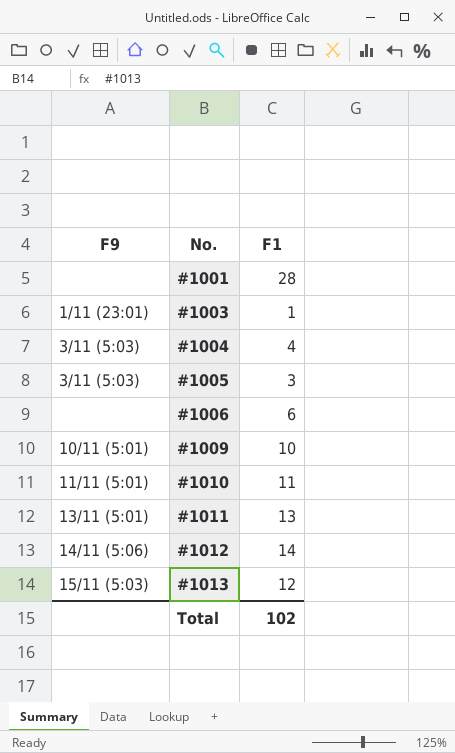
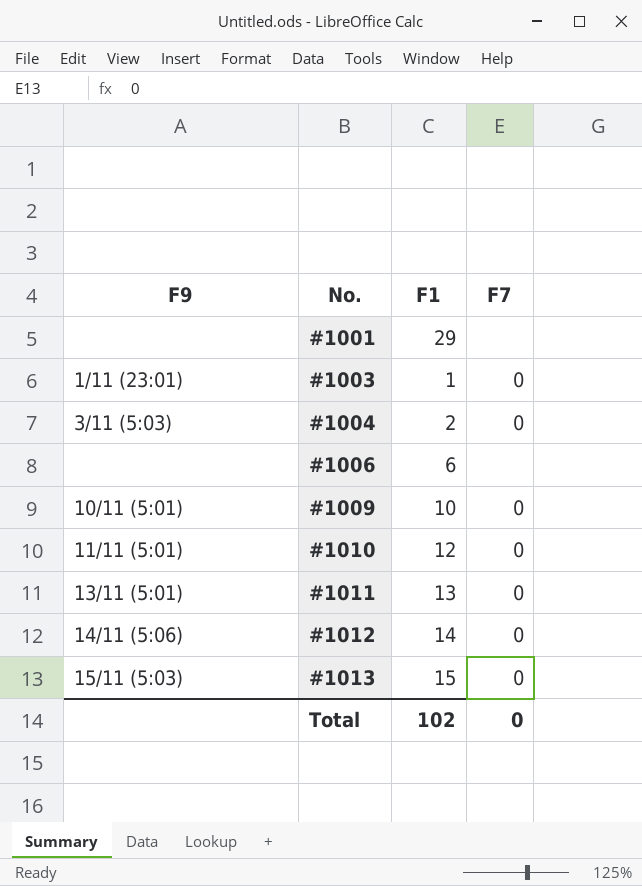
column F7 | position: none -> 4
row #1005: 3/11 (5:03) | 3 -> none
#1001 | F1: 28 -> 29
#1004 | F1: 4 -> 2
#1010 | F1: 11 -> 12
#1013 | F1: 12 -> 15

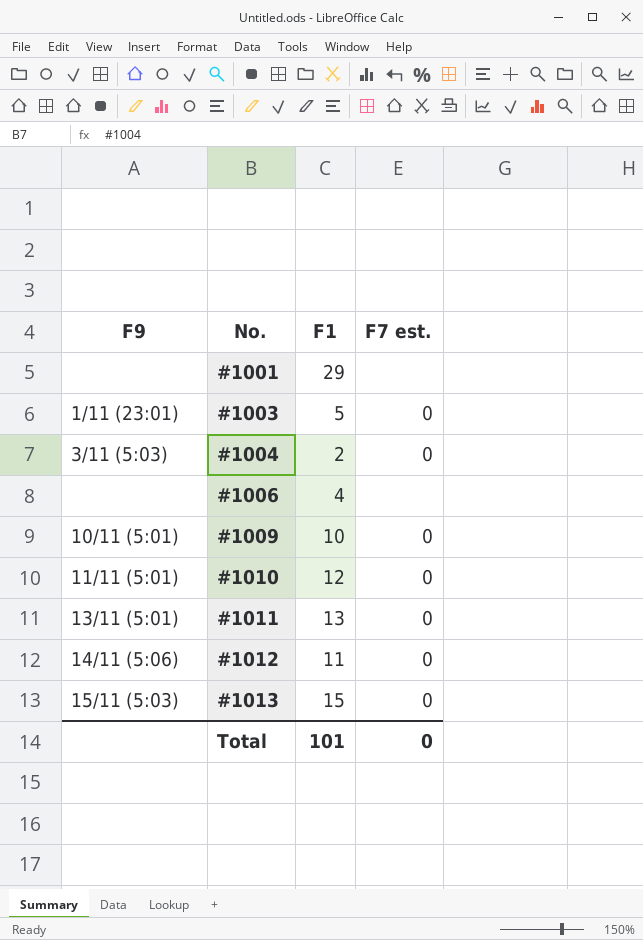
column name: F7 -> F7 est.
#1003 | F1: 1 -> 5
#1006 | F1: 6 -> 4
#1012 | F1: 14 -> 11
Total | F1: 102 -> 101

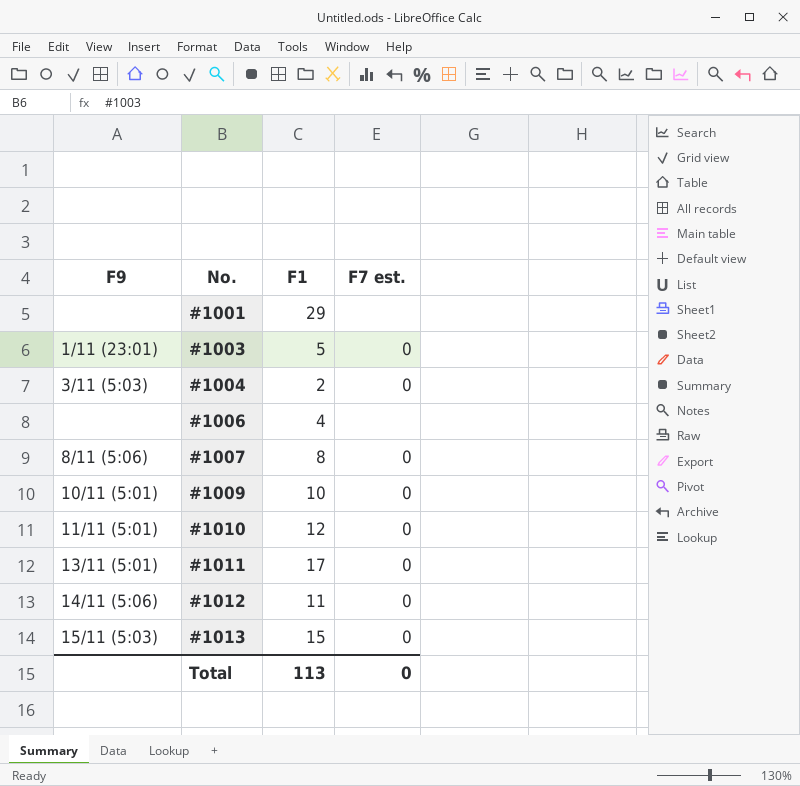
row #1007: none -> 8/11 (5:06) | 8 | 0
#1011 | F1: 13 -> 17
Total | F1: 101 -> 113

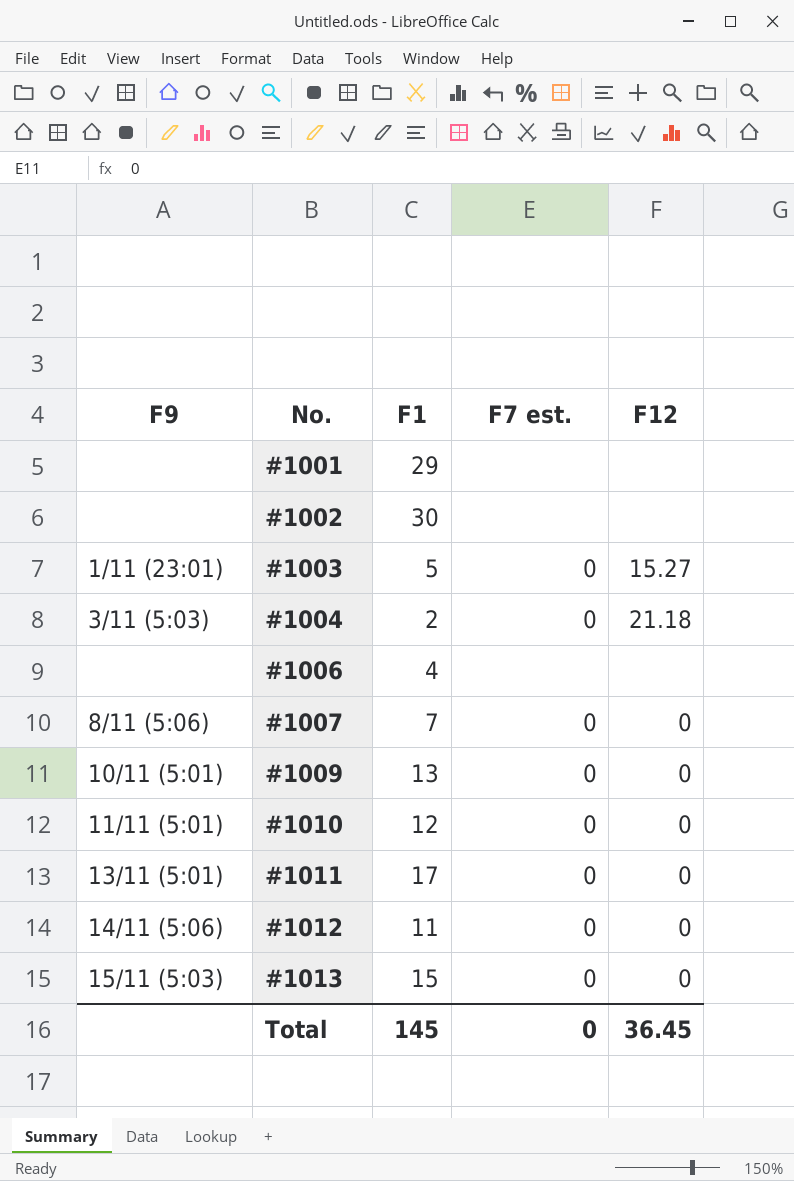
column F12 | position: none -> 5
row #1002: none -> none | 30 | none | none
#1007 | F1: 8 -> 7
#1009 | F1: 10 -> 13
Total | F1: 113 -> 145

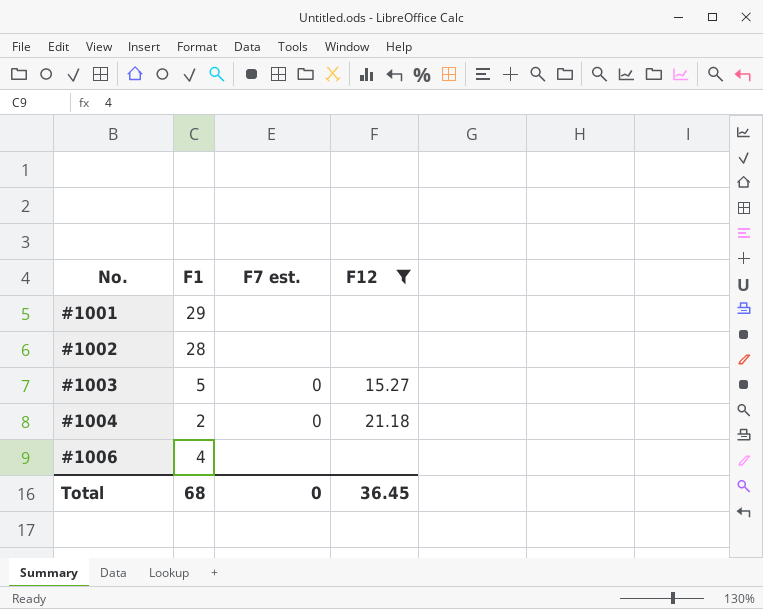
filter: none -> F12 != 0
column F9 | position: 1 -> none
#1002 | F1: 30 -> 28
Total | F1: 145 -> 68

